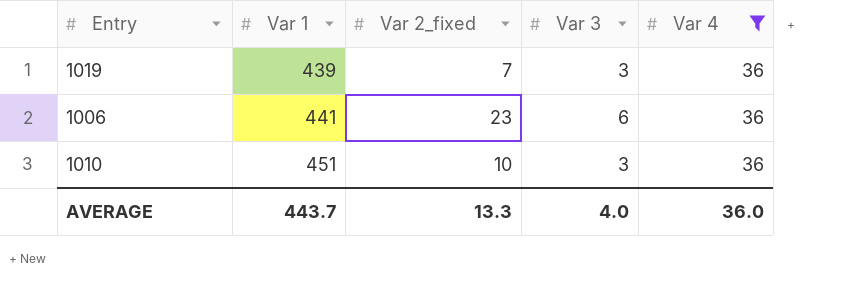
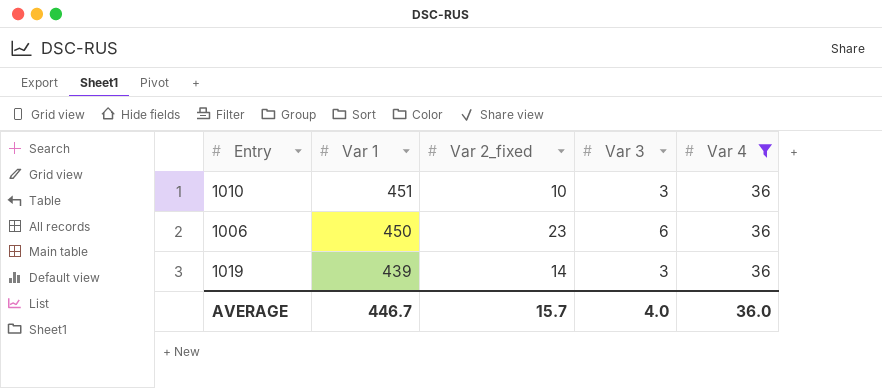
row order: Var 1 ascending -> Var 1 descending
1006 | Var 1: 441 -> 450
1019 | Var 2_fixed: 7 -> 14
AVERAGE | Var 1: 443.7 -> 446.7
AVERAGE | Var 2_fixed: 13.3 -> 15.7

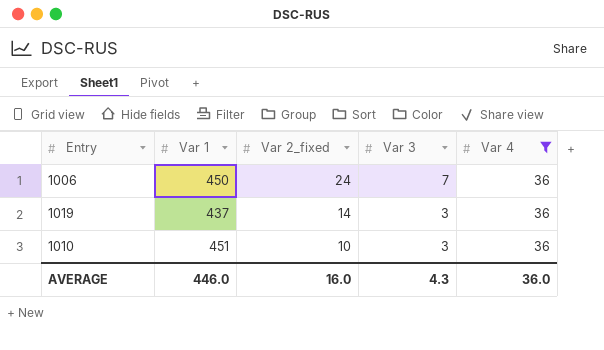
row order: Var 1 descending -> Var 2_fixed descending
1006 | Var 2_fixed: 23 -> 24
1006 | Var 3: 6 -> 7
1019 | Var 1: 439 -> 437
AVERAGE | Var 1: 446.7 -> 446.0
AVERAGE | Var 2_fixed: 15.7 -> 16.0
AVERAGE | Var 3: 4.0 -> 4.3

